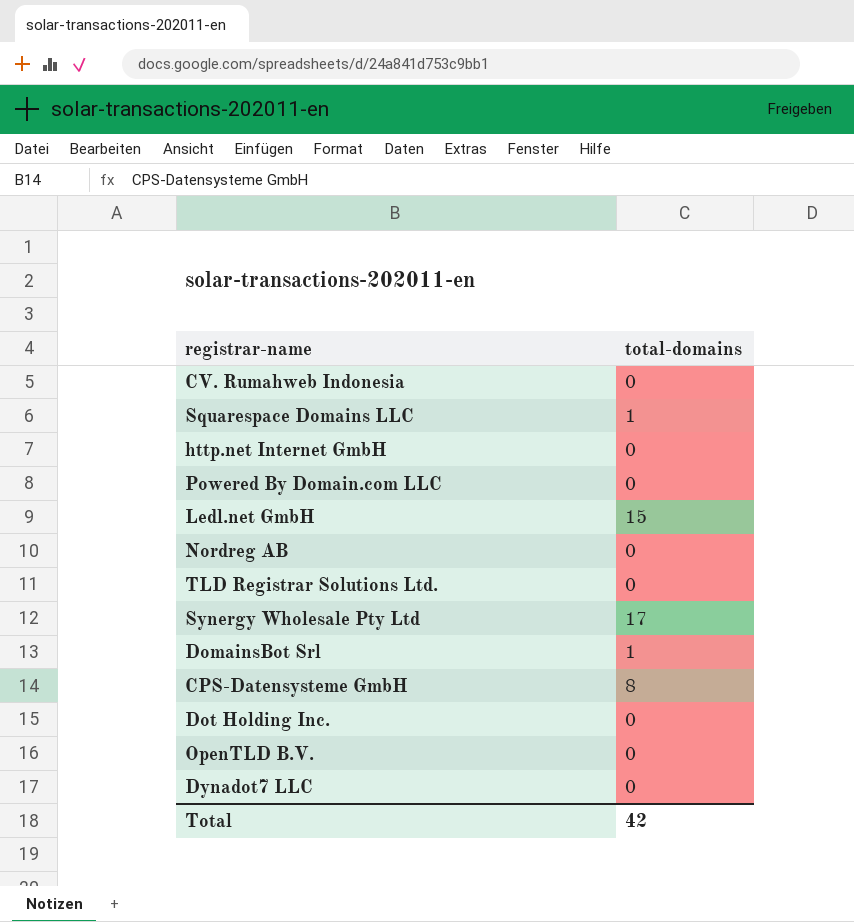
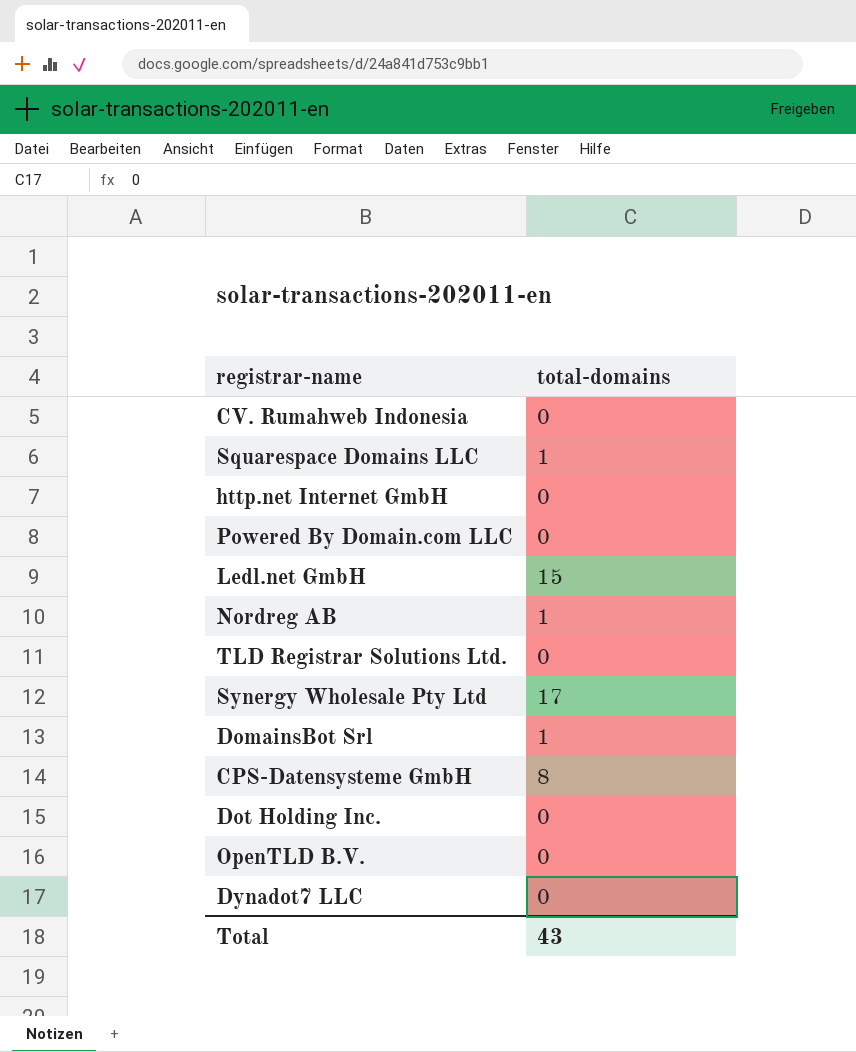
Nordreg AB | total-domains: 0 -> 1
Total | total-domains: 42 -> 43

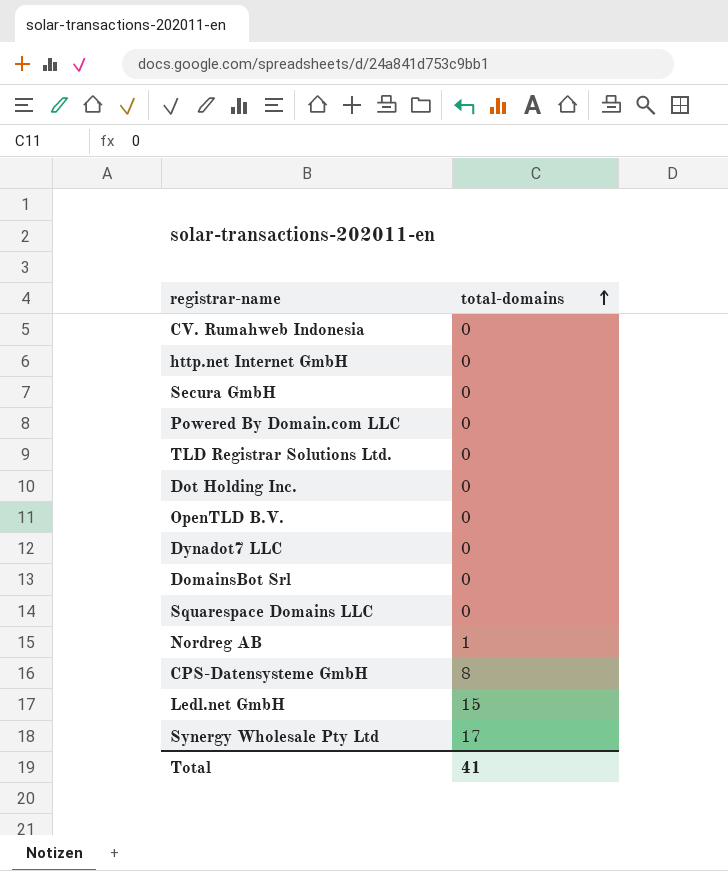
row order: none -> total-domains ascending
row Secura GmbH: none -> 0
DomainsBot Srl | total-domains: 1 -> 0
Squarespace Domains LLC | total-domains: 1 -> 0
Total | total-domains: 43 -> 41

